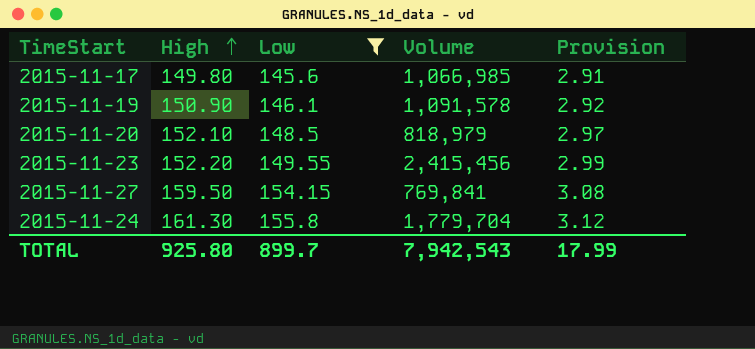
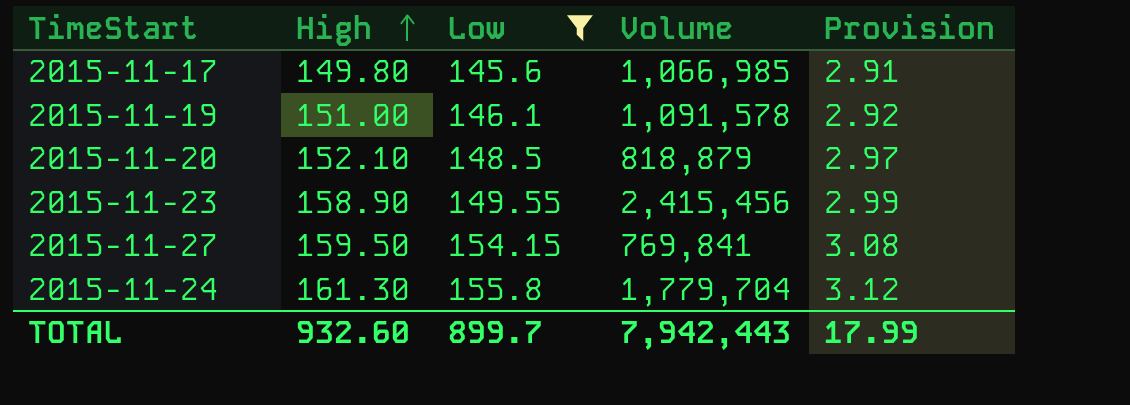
2015-11-19 | High: 150.90 -> 151.00
2015-11-20 | Volume: 818,979 -> 818,879
2015-11-23 | High: 152.20 -> 158.90
TOTAL | High: 925.80 -> 932.60
TOTAL | Volume: 7,942,543 -> 7,942,443

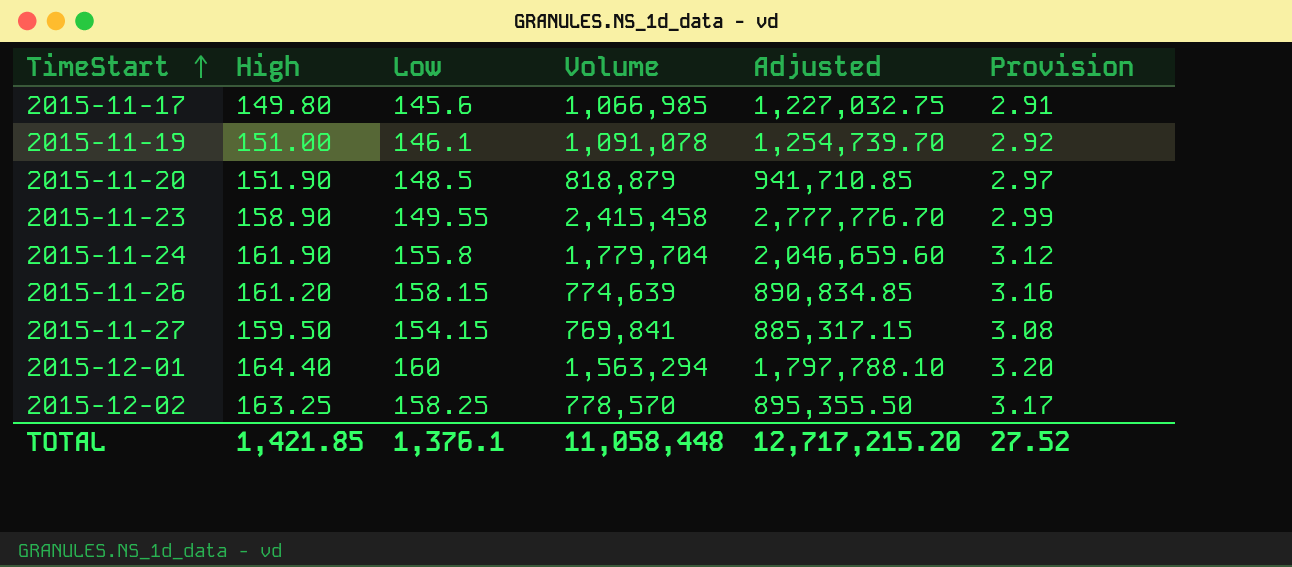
filter: Low <= 155.8 -> none
row order: High ascending -> TimeStart ascending
column Adjusted | formula: none -> [Volume] * 1.15
2015-11-19 | Volume: 1,091,578 -> 1,091,078
2015-11-20 | High: 152.10 -> 151.90
2015-11-23 | Volume: 2,415,456 -> 2,415,458
2015-11-24 | High: 161.30 -> 161.90
TOTAL | High: 932.60 -> 1,421.85
TOTAL | Low: 899.7 -> 1,376.1
TOTAL | Volume: 7,942,443 -> 11,058,448
TOTAL | Provision: 17.99 -> 27.52

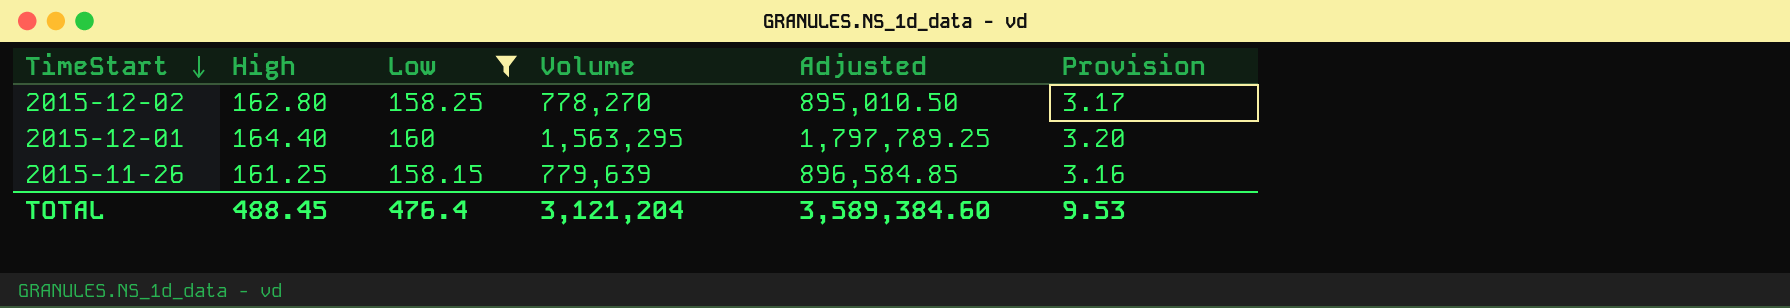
filter: none -> Low >= 158.15
row order: TimeStart ascending -> TimeStart descending
2015-12-02 | High: 163.25 -> 162.80
2015-12-02 | Volume: 778,570 -> 778,270
2015-12-02 | Adjusted: 895,355.50 -> 895,010.50
2015-12-01 | Volume: 1,563,294 -> 1,563,295
2015-12-01 | Adjusted: 1,797,788.10 -> 1,797,789.25
2015-11-26 | High: 161.20 -> 161.25
2015-11-26 | Volume: 774,639 -> 779,639
2015-11-26 | Adjusted: 890,834.85 -> 896,584.85
TOTAL | High: 1,421.85 -> 488.45
TOTAL | Low: 1,376.1 -> 476.4
TOTAL | Volume: 11,058,448 -> 3,121,204
TOTAL | Adjusted: 12,717,215.20 -> 3,589,384.60
TOTAL | Provision: 27.52 -> 9.53

